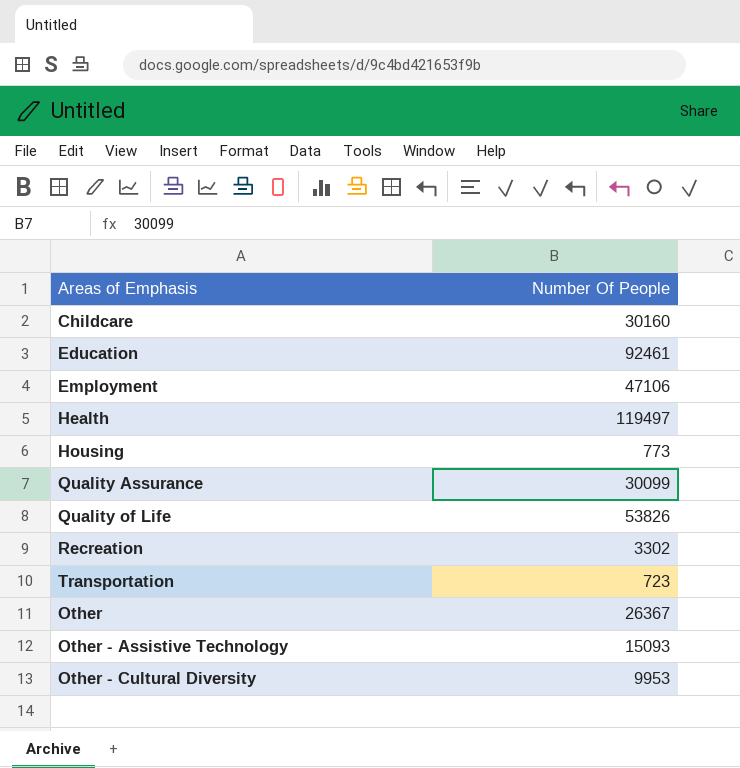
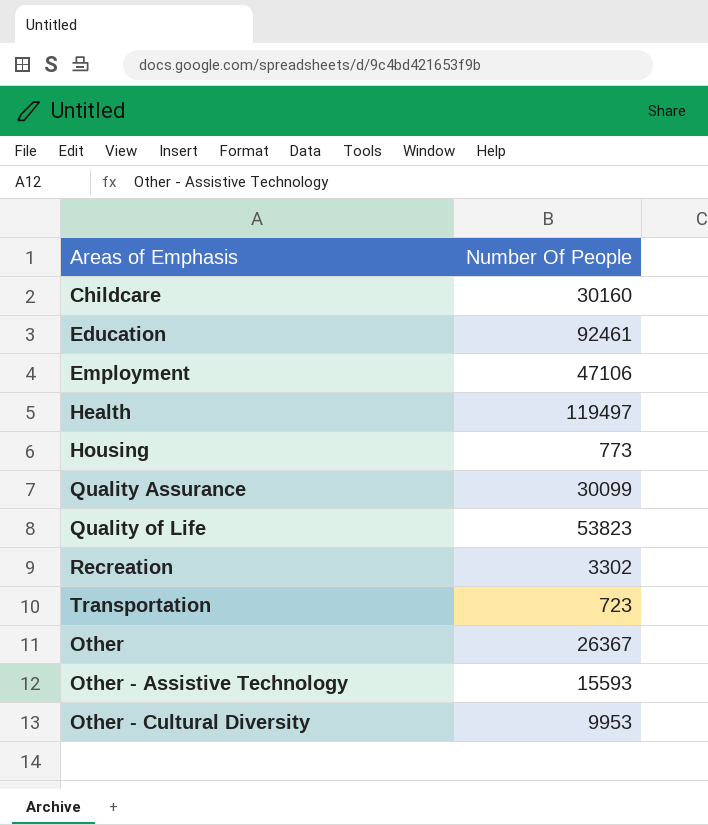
Quality of Life | Number Of People: 53826 -> 53823
Other - Assistive Technology | Number Of People: 15093 -> 15593

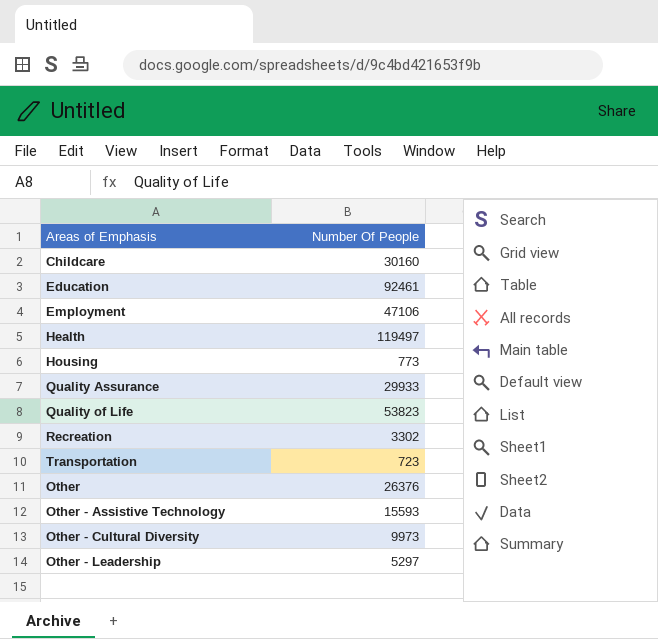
Quality Assurance | Number Of People: 30099 -> 29933
Other | Number Of People: 26367 -> 26376
Other - Cultural Diversity | Number Of People: 9953 -> 9973
row Other - Leadership: none -> 5297

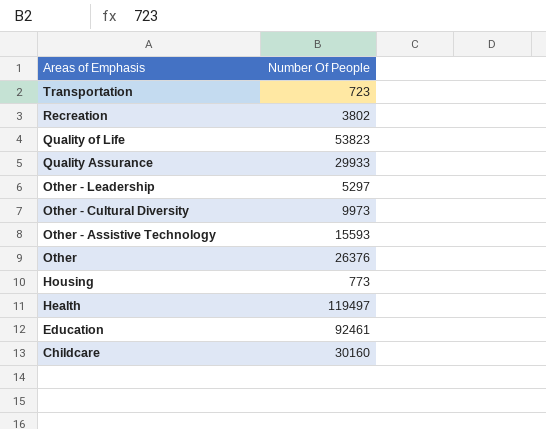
row order: none -> Areas of Emphasis descending
row Employment: 47106 -> none
Recreation | Number Of People: 3302 -> 3802

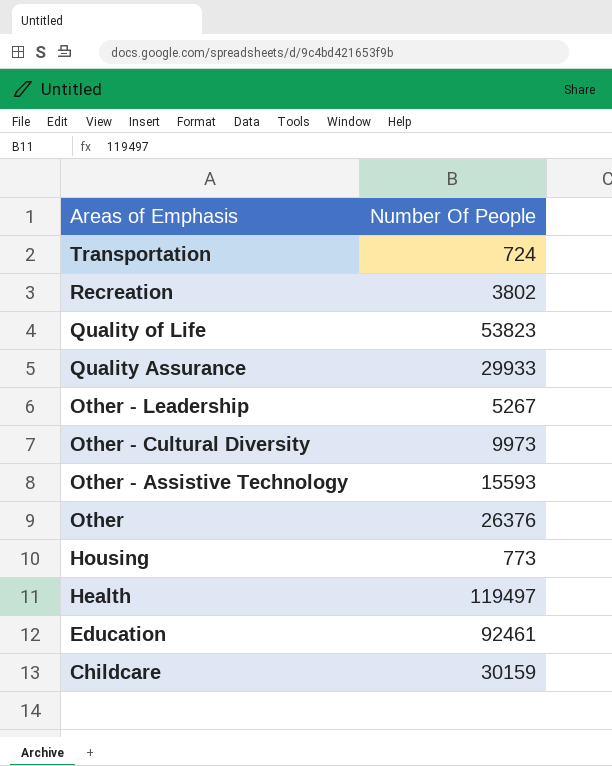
Transportation | Number Of People: 723 -> 724
Other - Leadership | Number Of People: 5297 -> 5267
Childcare | Number Of People: 30160 -> 30159

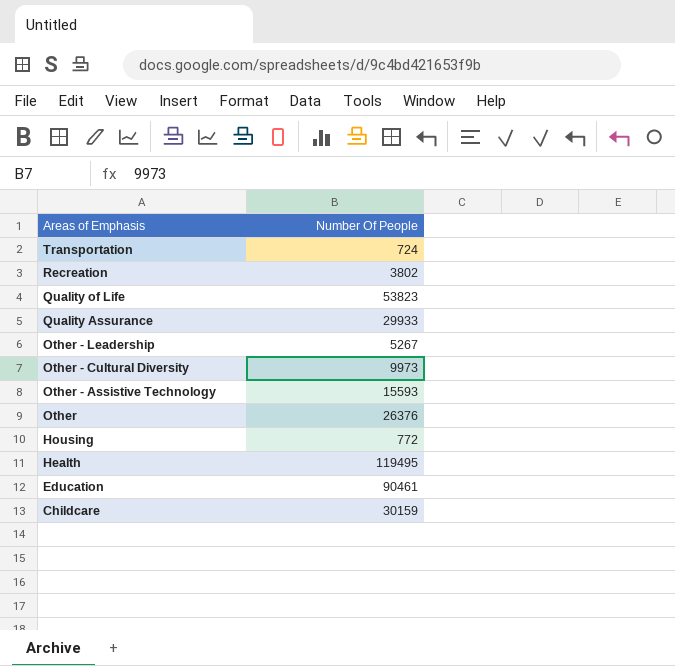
Housing | Number Of People: 773 -> 772
Health | Number Of People: 119497 -> 119495
Education | Number Of People: 92461 -> 90461

